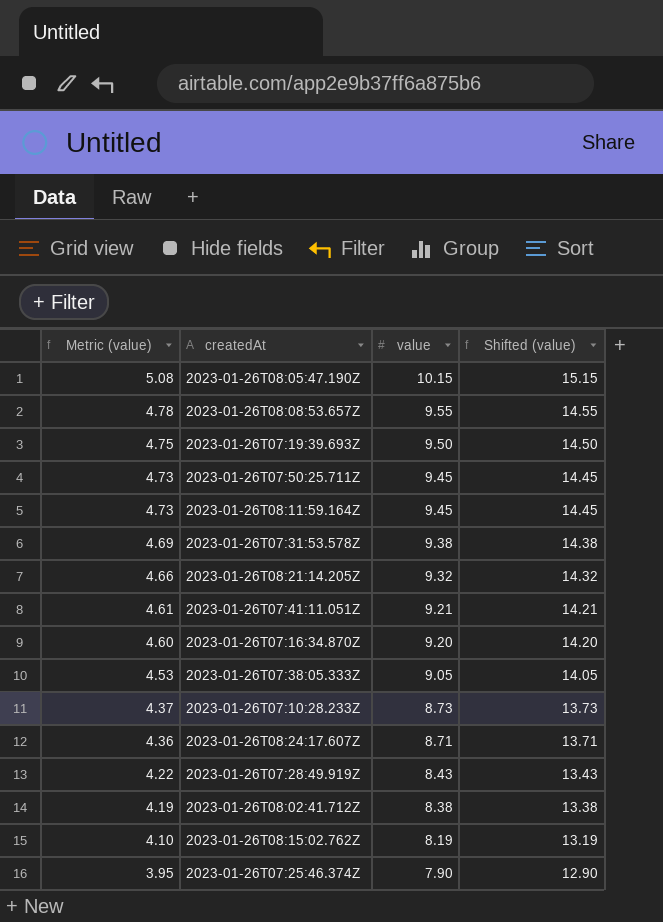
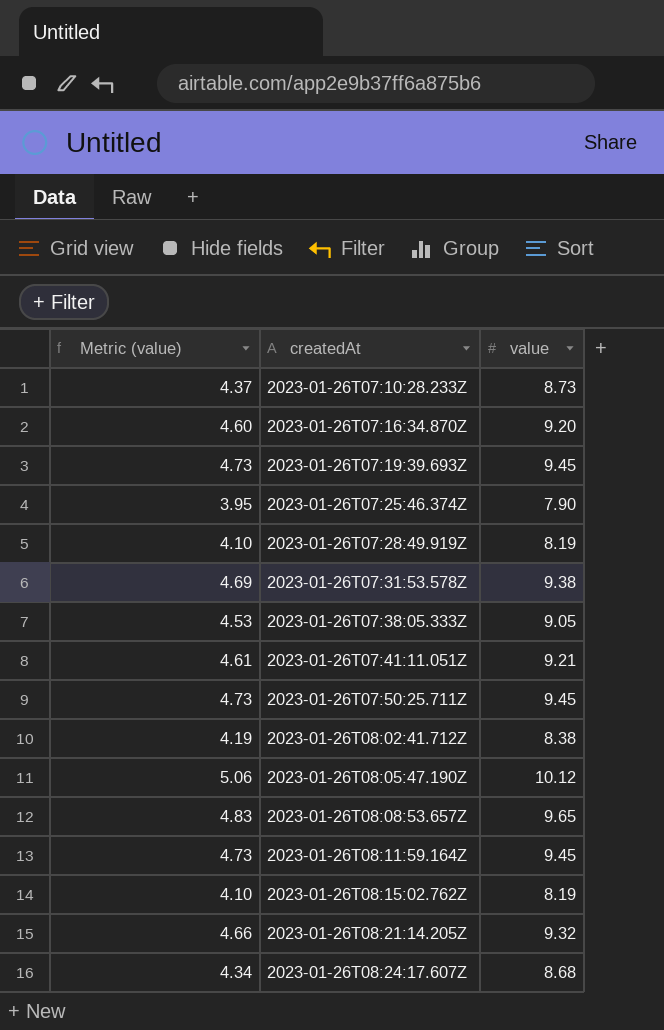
row order: Metric (value) descending -> createdAt ascending
column Shifted (value) | formula: [value] + 5 -> none
2023-01-26T07:19:39.693Z | Metric (value): 4.75 -> 4.73
2023-01-26T07:19:39.693Z | value: 9.50 -> 9.45
2023-01-26T07:28:49.919Z | Metric (value): 4.22 -> 4.10
2023-01-26T07:28:49.919Z | value: 8.43 -> 8.19
2023-01-26T08:05:47.190Z | Metric (value): 5.08 -> 5.06
2023-01-26T08:05:47.190Z | value: 10.15 -> 10.12
2023-01-26T08:08:53.657Z | Metric (value): 4.78 -> 4.83
2023-01-26T08:08:53.657Z | value: 9.55 -> 9.65
2023-01-26T08:24:17.607Z | Metric (value): 4.36 -> 4.34
2023-01-26T08:24:17.607Z | value: 8.71 -> 8.68

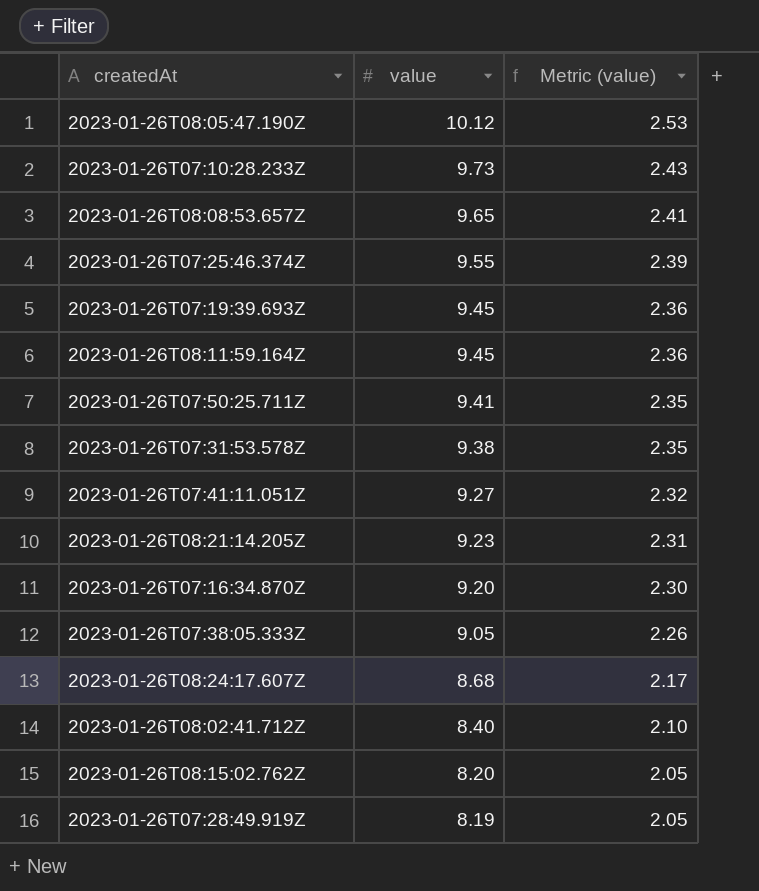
row order: createdAt ascending -> value descending
column Metric (value) | formula: [value] * 0.5 -> [value] * 0.25
column Metric (value) | position: 1 -> 3
2023-01-26T07:10:28.233Z | value: 8.73 -> 9.73
2023-01-26T07:25:46.374Z | value: 7.90 -> 9.55
2023-01-26T07:50:25.711Z | value: 9.45 -> 9.41
2023-01-26T07:41:11.051Z | value: 9.21 -> 9.27
2023-01-26T08:21:14.205Z | value: 9.32 -> 9.23
2023-01-26T08:02:41.712Z | value: 8.38 -> 8.40
2023-01-26T08:15:02.762Z | value: 8.19 -> 8.20

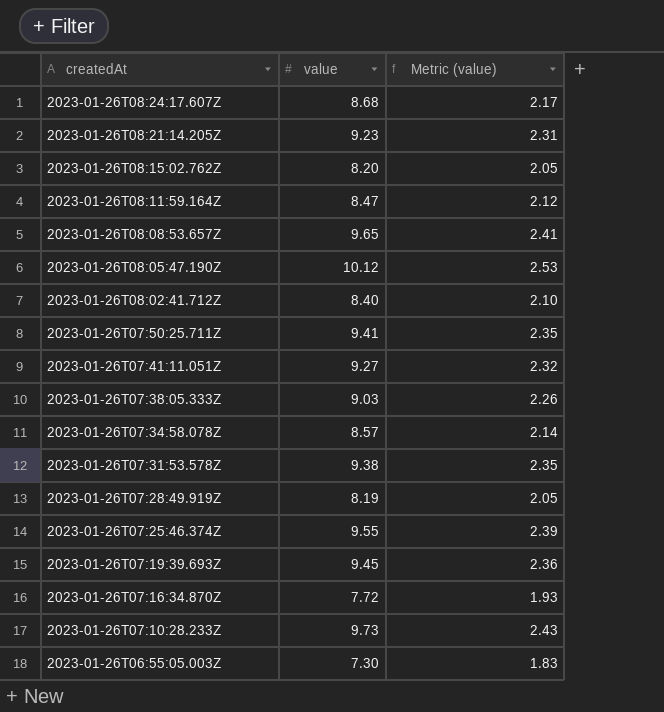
row order: value descending -> createdAt descending
2023-01-26T08:11:59.164Z | value: 9.45 -> 8.47
2023-01-26T08:11:59.164Z | Metric (value): 2.36 -> 2.12
2023-01-26T07:38:05.333Z | value: 9.05 -> 9.03
row 2023-01-26T07:34:58.078Z: none -> 8.57 | 2.14
2023-01-26T07:16:34.870Z | value: 9.20 -> 7.72
2023-01-26T07:16:34.870Z | Metric (value): 2.30 -> 1.93
row 2023-01-26T06:55:05.003Z: none -> 7.30 | 1.83

